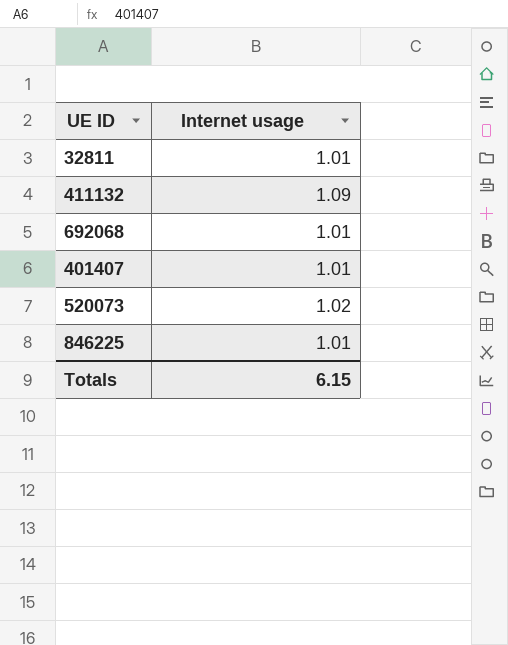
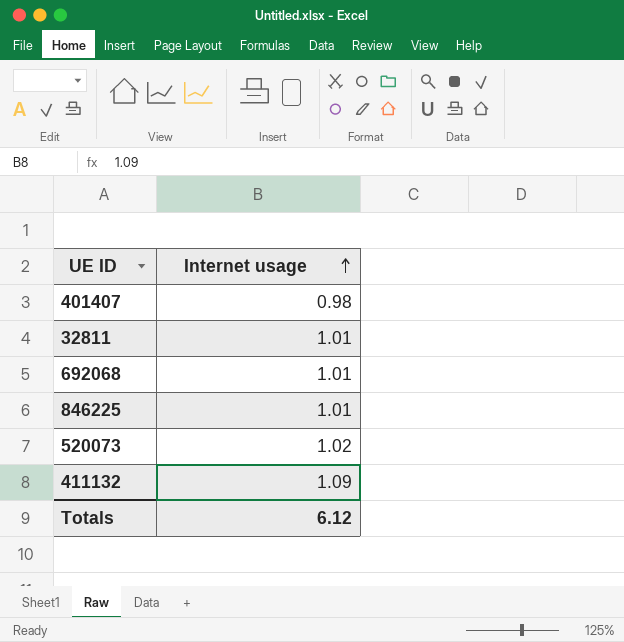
row order: none -> Internet usage ascending
401407 | Internet usage: 1.01 -> 0.98
Totals | Internet usage: 6.15 -> 6.12

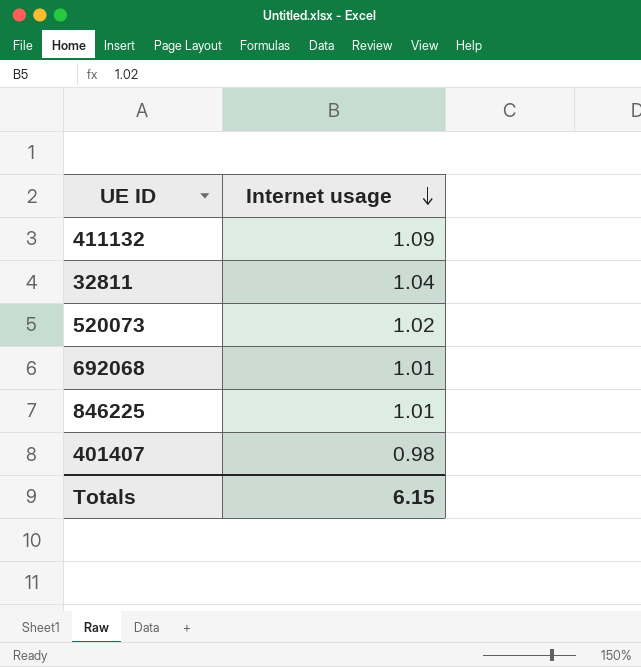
row order: Internet usage ascending -> Internet usage descending
32811 | Internet usage: 1.01 -> 1.04
Totals | Internet usage: 6.12 -> 6.15

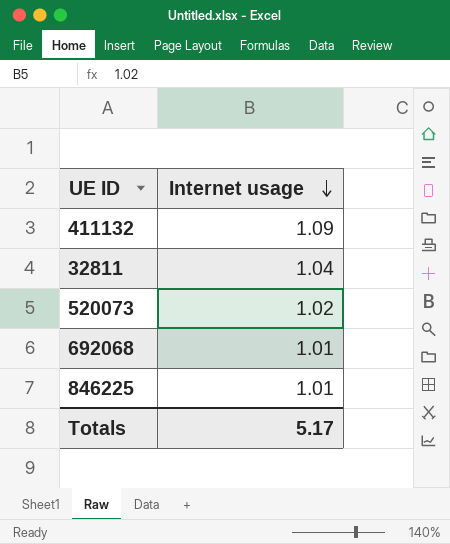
row 401407: 0.98 -> none
Totals | Internet usage: 6.15 -> 5.17

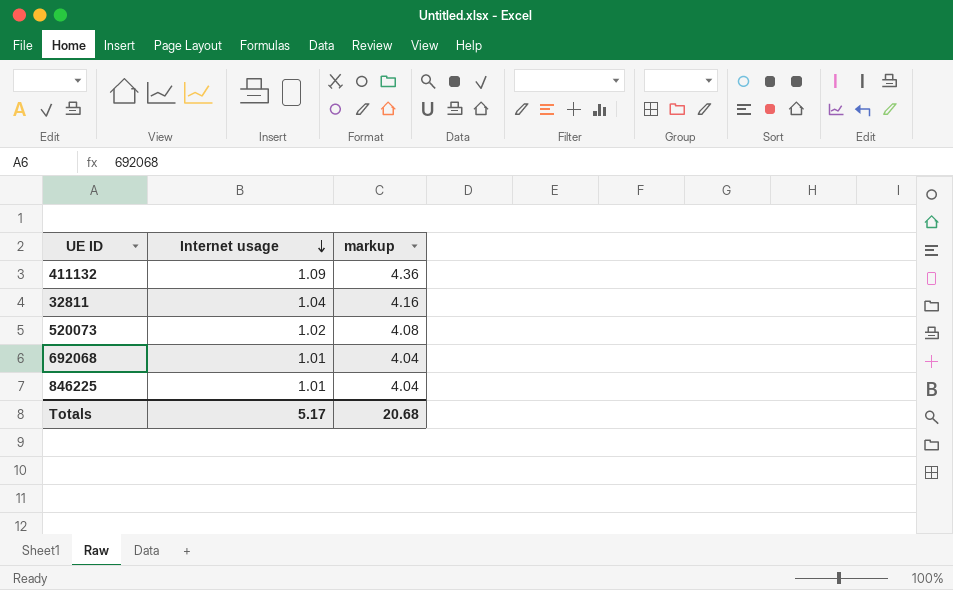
column markup | formula: none -> [Internet usage] * 4

